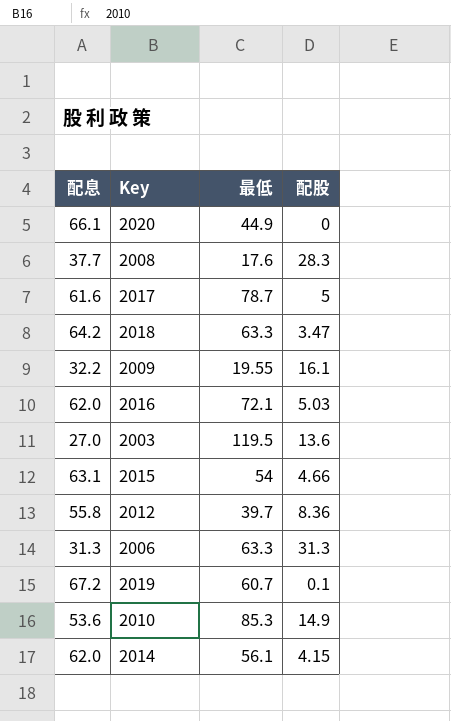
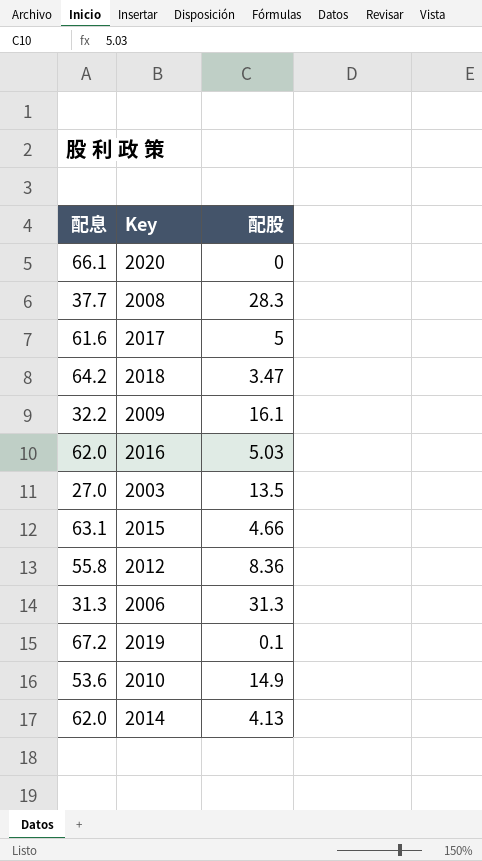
column 最低 | position: 3 -> none
2003 | 配股: 13.6 -> 13.5
2014 | 配股: 4.15 -> 4.13

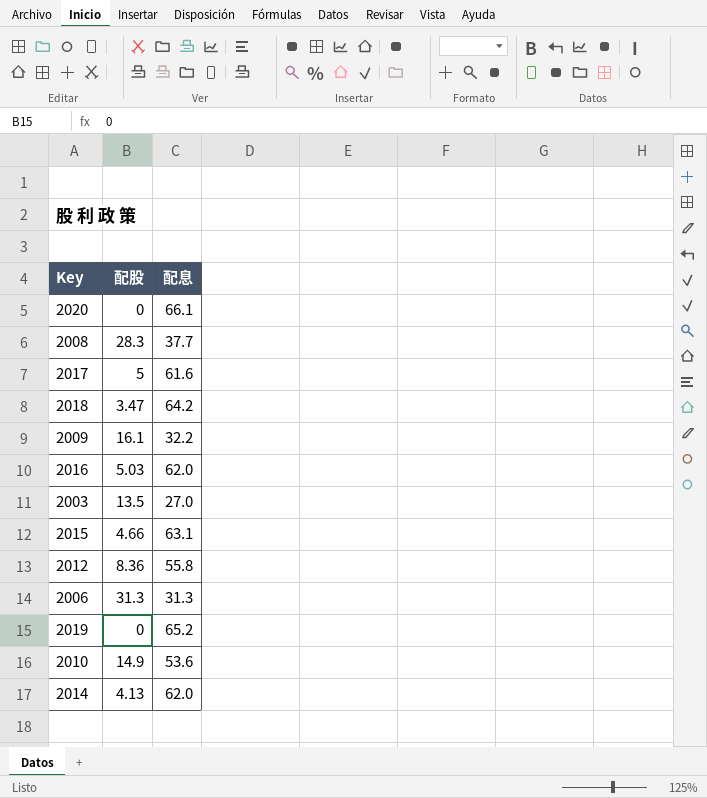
column 配息 | position: 1 -> 3
2019 | 配股: 0.1 -> 0
2019 | 配息: 67.2 -> 65.2

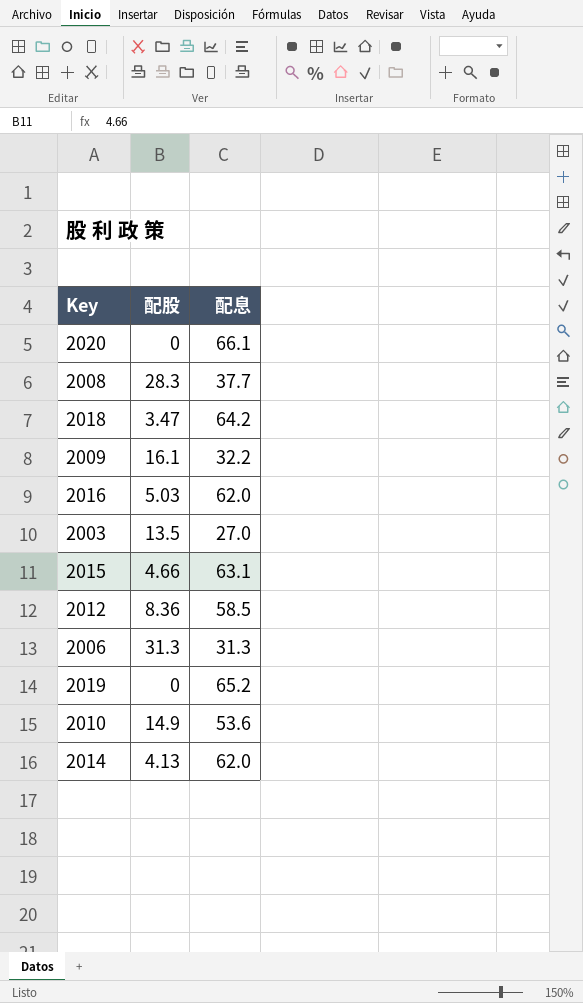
row 2017: 5 | 61.6 -> none
2012 | 配息: 55.8 -> 58.5

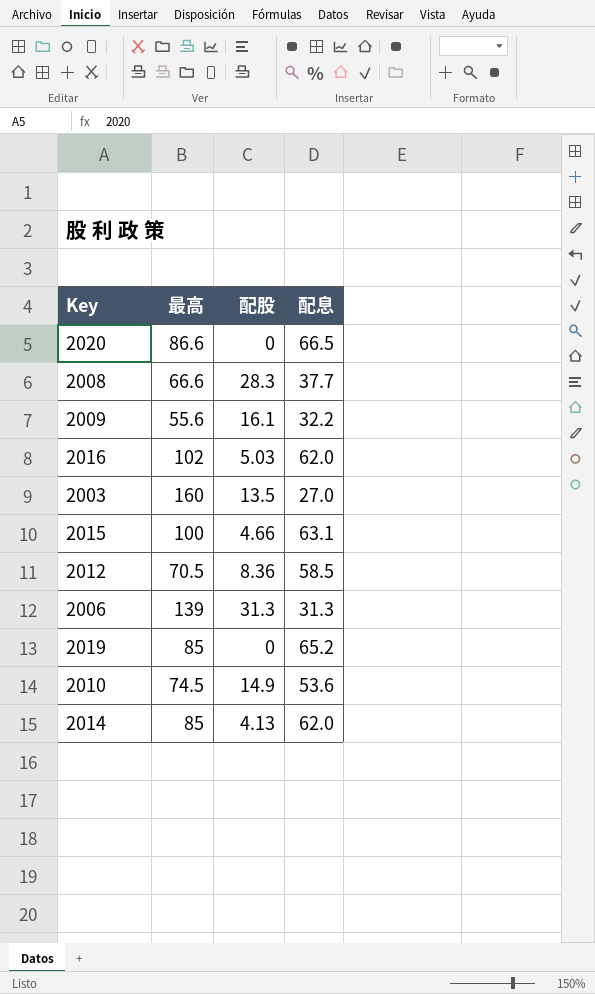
column 最高 | position: none -> 2
row 2018: 3.47 | 64.2 -> none
2020 | 配息: 66.1 -> 66.5

